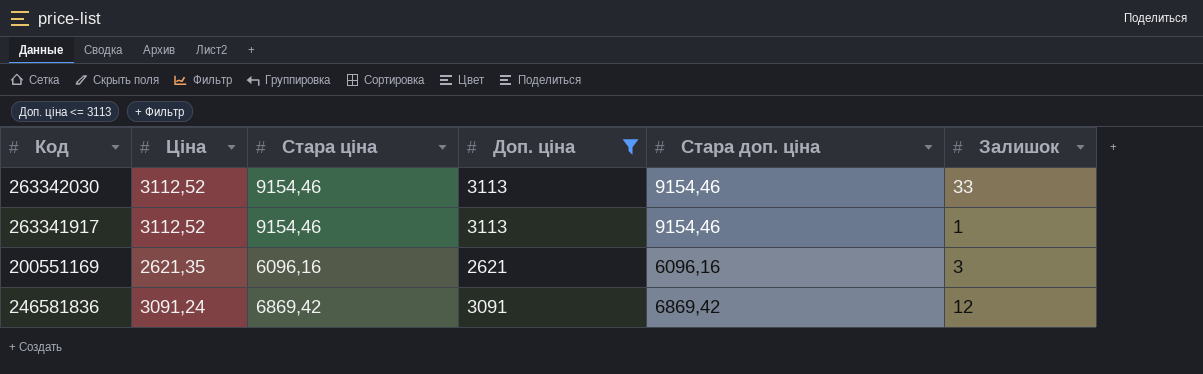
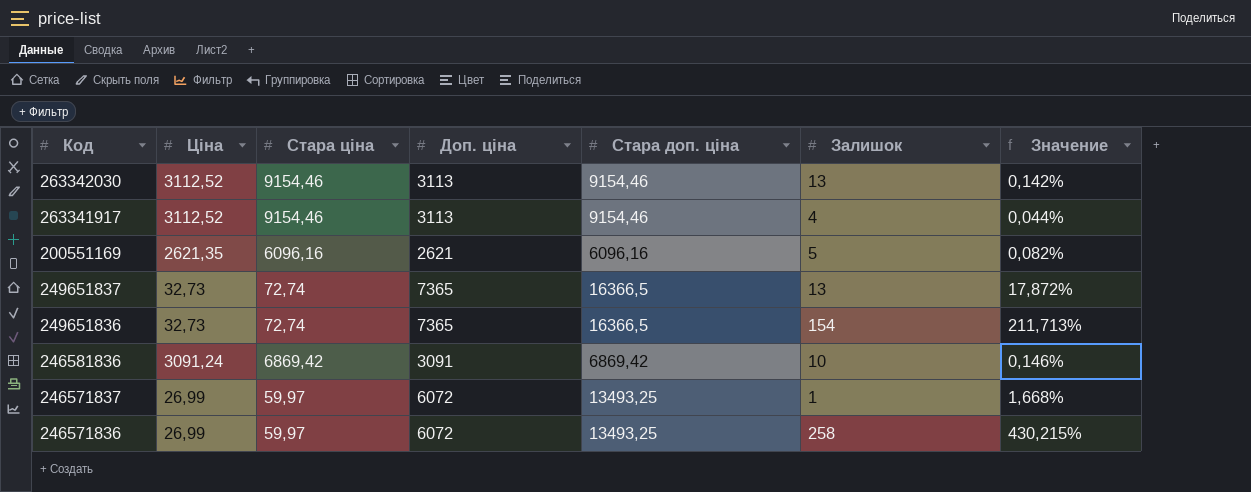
filter: Доп. ціна <= 3113 -> none
column Значение | formula: none -> [Залишок] / [Стара ціна]
263342030 | Залишок: 33 -> 13
263341917 | Залишок: 1 -> 4
200551169 | Залишок: 3 -> 5
246581836 | Залишок: 12 -> 10

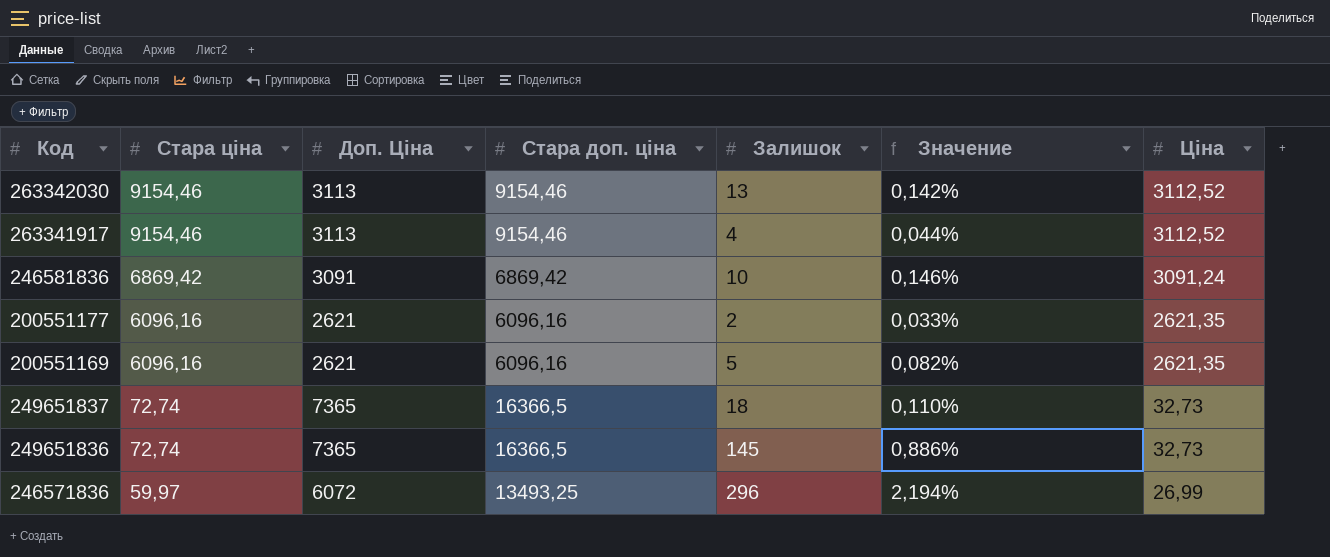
row order: none -> Стара ціна descending
column name: Доп. ціна -> Доп. Ціна
column Значение | formula: [Залишок] / [Стара ціна] -> [Залишок] / [Стара доп. ціна]
column Ціна | position: 2 -> 7
row 246571837: 26,99 | 59,97 | 6072 | 13493,25 | 1 | 1,668% -> none
row 200551177: none -> 6096,16 | 2621 | 6096,16 | 2 | 0,033% | 2621,35
249651837 | Залишок: 13 -> 18
249651836 | Залишок: 154 -> 145
246571836 | Залишок: 258 -> 296

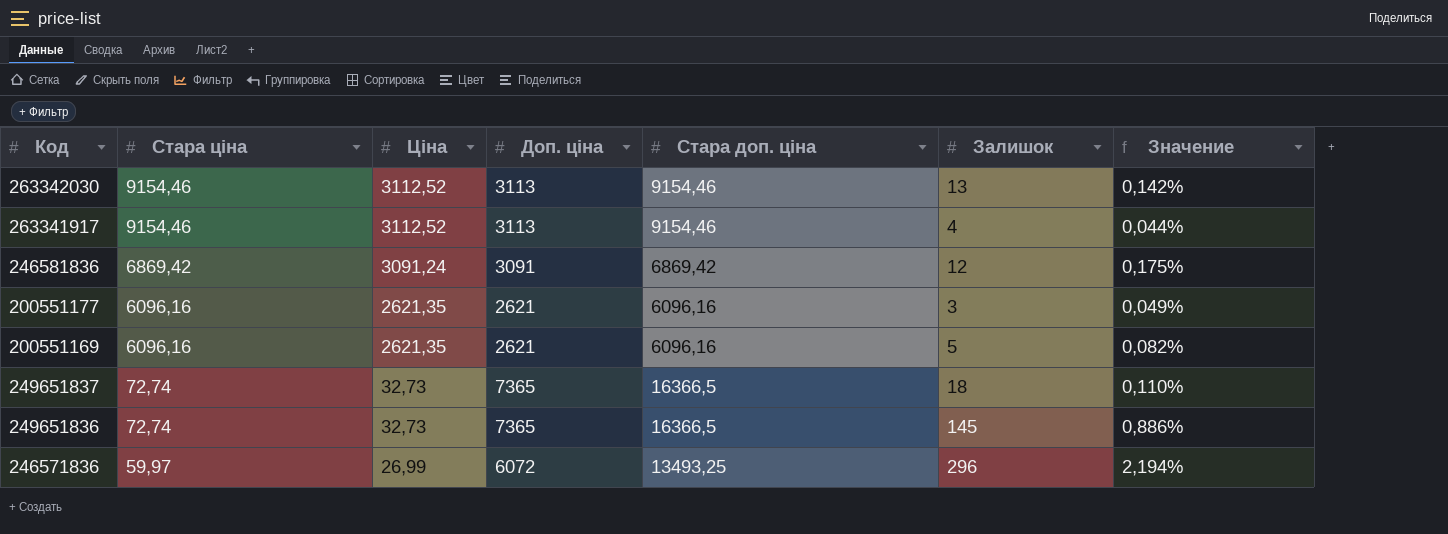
column Ціна | position: 7 -> 3
column name: Доп. Ціна -> Доп. ціна
246581836 | Залишок: 10 -> 12
246581836 | Значение: 0,146% -> 0,175%
200551177 | Залишок: 2 -> 3
200551177 | Значение: 0,033% -> 0,049%

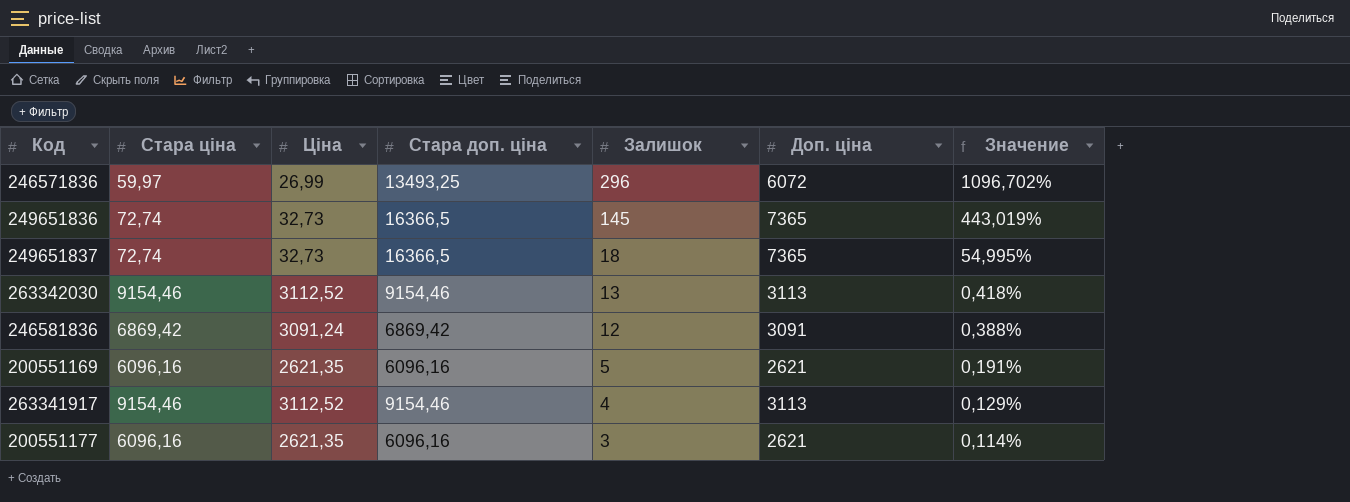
row order: Стара ціна descending -> Залишок descending
column Доп. ціна | position: 4 -> 6
column Значение | formula: [Залишок] / [Стара доп. ціна] -> [Залишок] / [Ціна]

